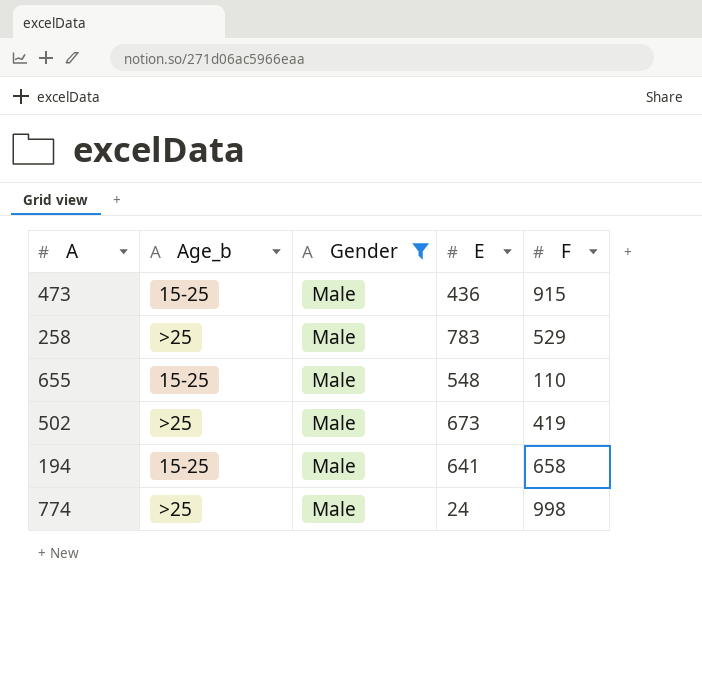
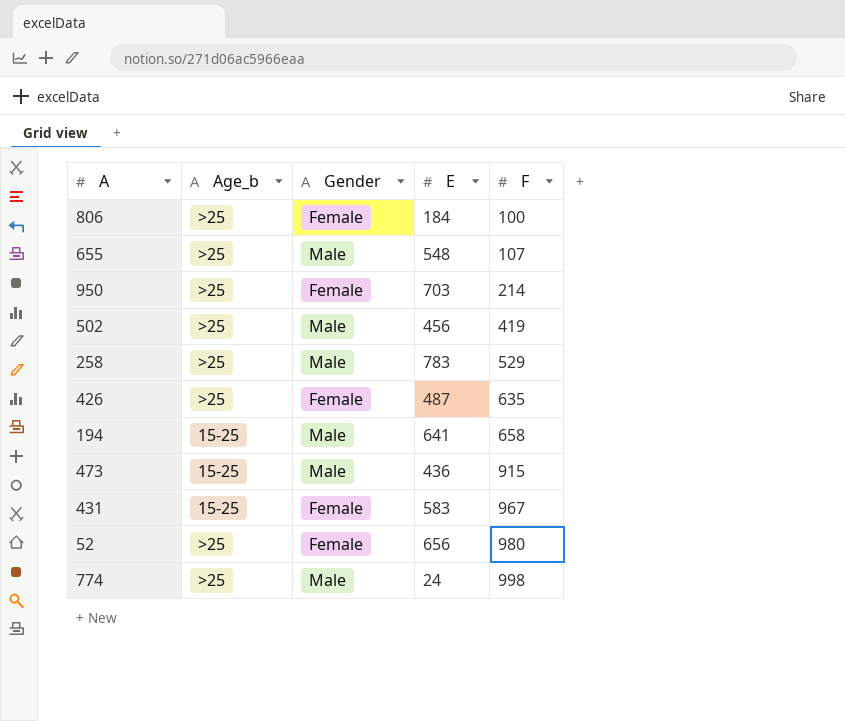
filter: Gender = Male -> none
row order: none -> F ascending
655 | Age_b: 15-25 -> >25
655 | F: 110 -> 107
502 | E: 673 -> 456

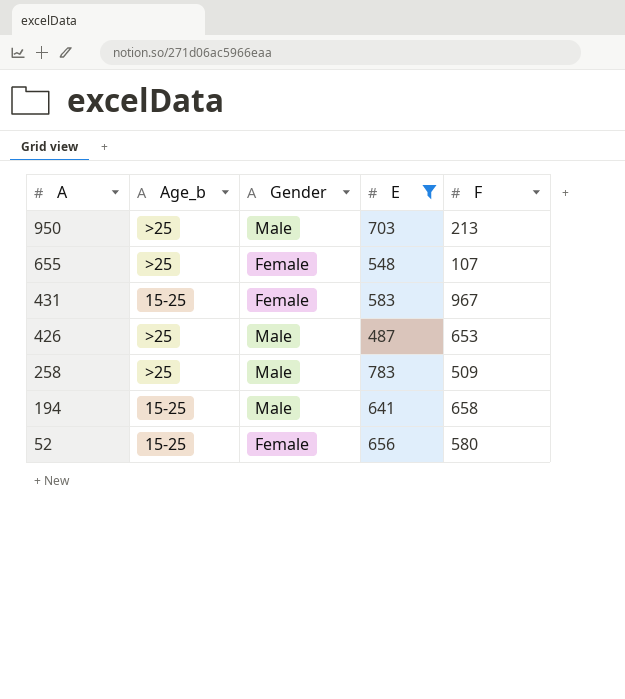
filter: none -> E >= 487
row order: F ascending -> A descending
950 | Gender: Female -> Male
950 | F: 214 -> 213
655 | Gender: Male -> Female
426 | Gender: Female -> Male
426 | F: 635 -> 653
258 | F: 529 -> 509
52 | Age_b: >25 -> 15-25
52 | F: 980 -> 580

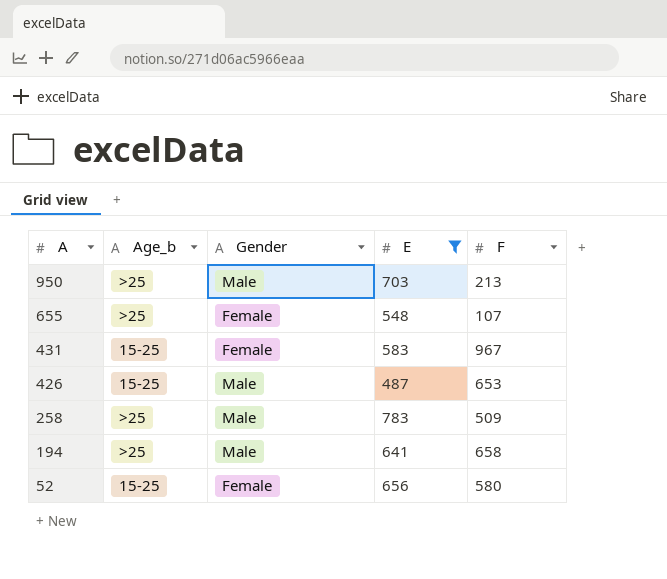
426 | Age_b: >25 -> 15-25
194 | Age_b: 15-25 -> >25

